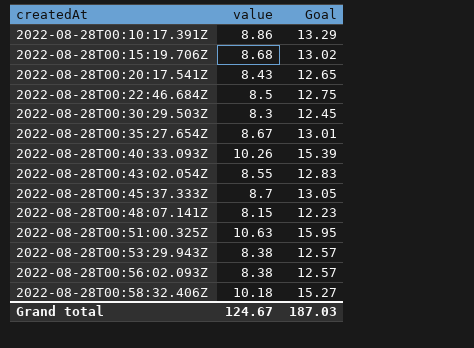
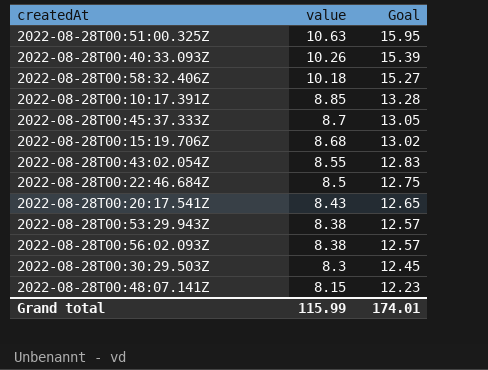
row order: createdAt ascending -> value descending
row 2022-08-28T00:35:27.654Z: 8.67 | 13.01 -> none
2022-08-28T00:10:17.391Z | value: 8.86 -> 8.85
2022-08-28T00:10:17.391Z | Goal: 13.29 -> 13.28
Grand total | value: 124.67 -> 115.99
Grand total | Goal: 187.03 -> 174.01

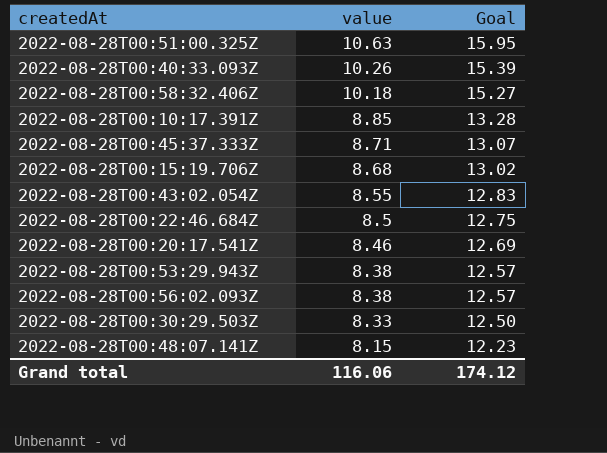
2022-08-28T00:45:37.333Z | value: 8.7 -> 8.71
2022-08-28T00:45:37.333Z | Goal: 13.05 -> 13.07
2022-08-28T00:20:17.541Z | value: 8.43 -> 8.46
2022-08-28T00:20:17.541Z | Goal: 12.65 -> 12.69
2022-08-28T00:30:29.503Z | value: 8.3 -> 8.33
2022-08-28T00:30:29.503Z | Goal: 12.45 -> 12.50
Grand total | value: 115.99 -> 116.06
Grand total | Goal: 174.01 -> 174.12

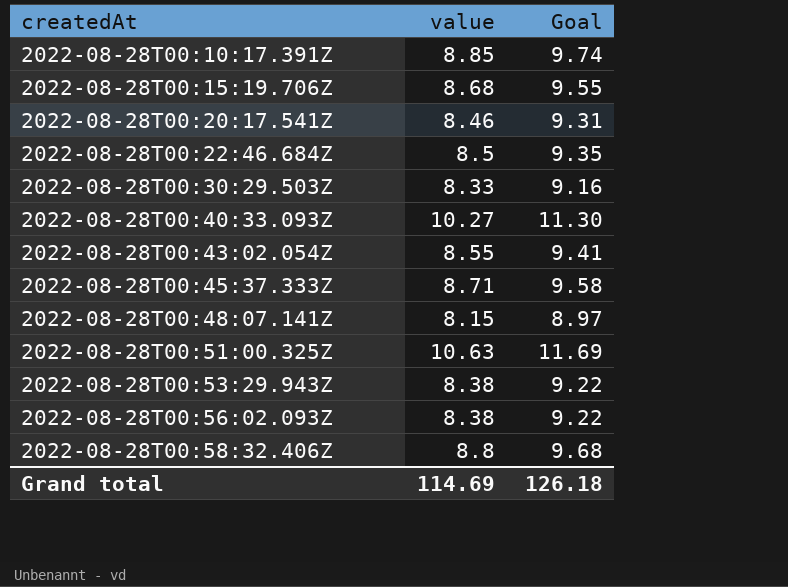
row order: value descending -> createdAt ascending
column Goal | formula: [value] * 1.5 -> [value] * 1.1
2022-08-28T00:40:33.093Z | value: 10.26 -> 10.27
2022-08-28T00:58:32.406Z | value: 10.18 -> 8.8
Grand total | value: 116.06 -> 114.69
Grand total | Goal: 174.12 -> 126.18

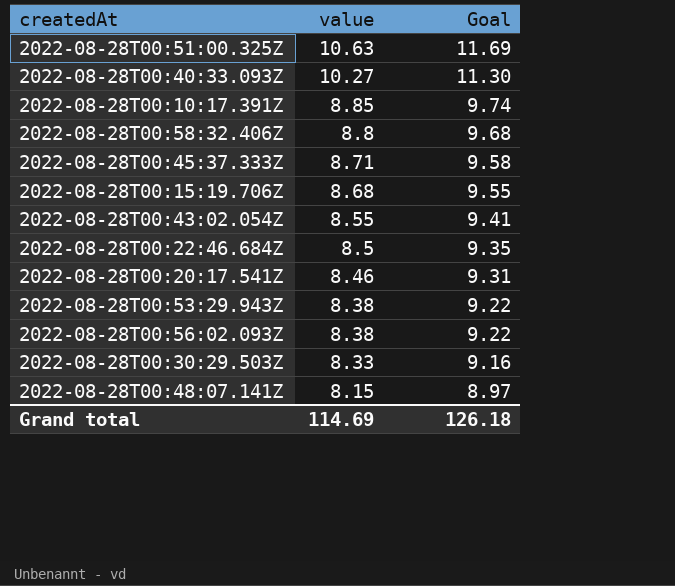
row order: createdAt ascending -> value descending

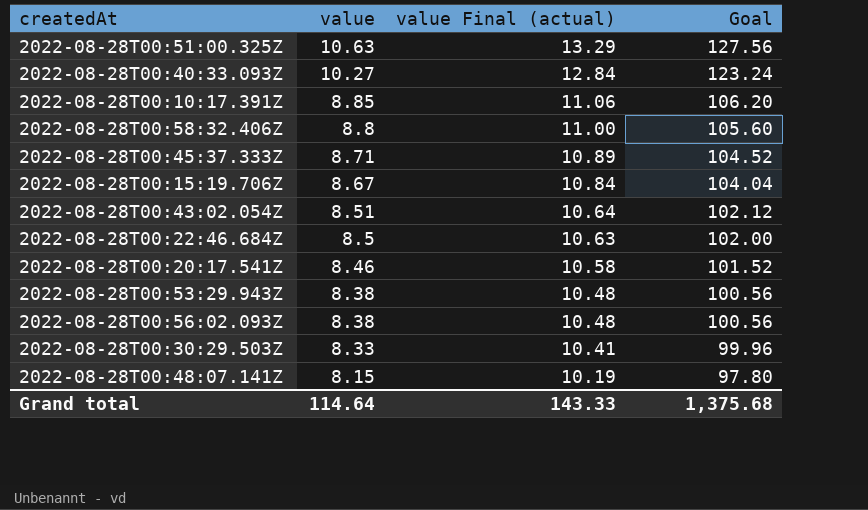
column value Final (actual) | formula: none -> [value] * 1.25
column Goal | formula: [value] * 1.1 -> [value] * 12
2022-08-28T00:15:19.706Z | value: 8.68 -> 8.67
2022-08-28T00:43:02.054Z | value: 8.55 -> 8.51
Grand total | value: 114.69 -> 114.64
Grand total | Goal: 126.18 -> 1,375.68

